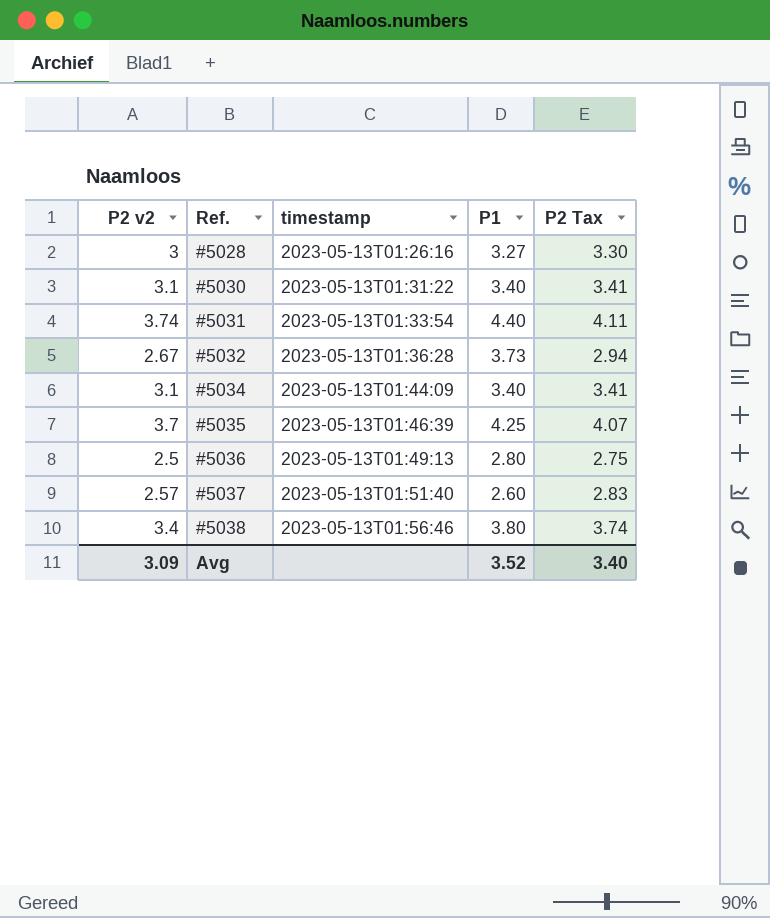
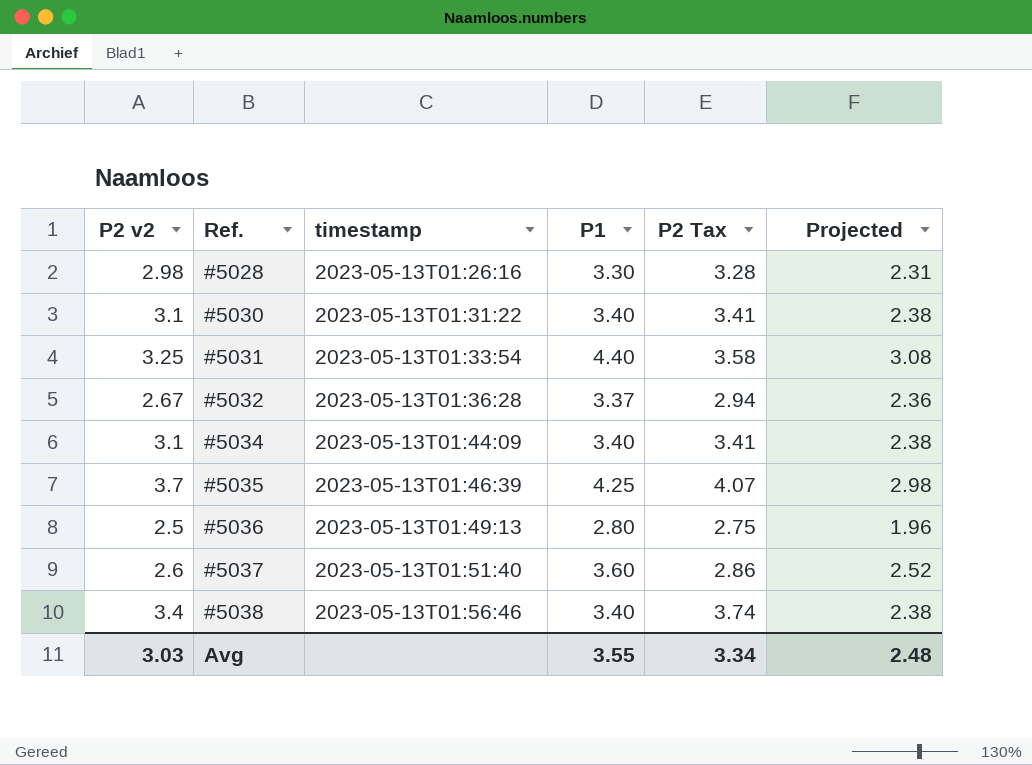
column Projected | formula: none -> [P1] * 0.7
#5028 | P2 v2: 3 -> 2.98
#5028 | P1: 3.27 -> 3.30
#5028 | P2 Tax: 3.30 -> 3.28
#5031 | P2 v2: 3.74 -> 3.25
#5031 | P2 Tax: 4.11 -> 3.58
#5032 | P1: 3.73 -> 3.37
#5037 | P2 v2: 2.57 -> 2.6
#5037 | P1: 2.60 -> 3.60
#5037 | P2 Tax: 2.83 -> 2.86
#5038 | P1: 3.80 -> 3.40
Avg | P2 v2: 3.09 -> 3.03
Avg | P1: 3.52 -> 3.55
Avg | P2 Tax: 3.40 -> 3.34

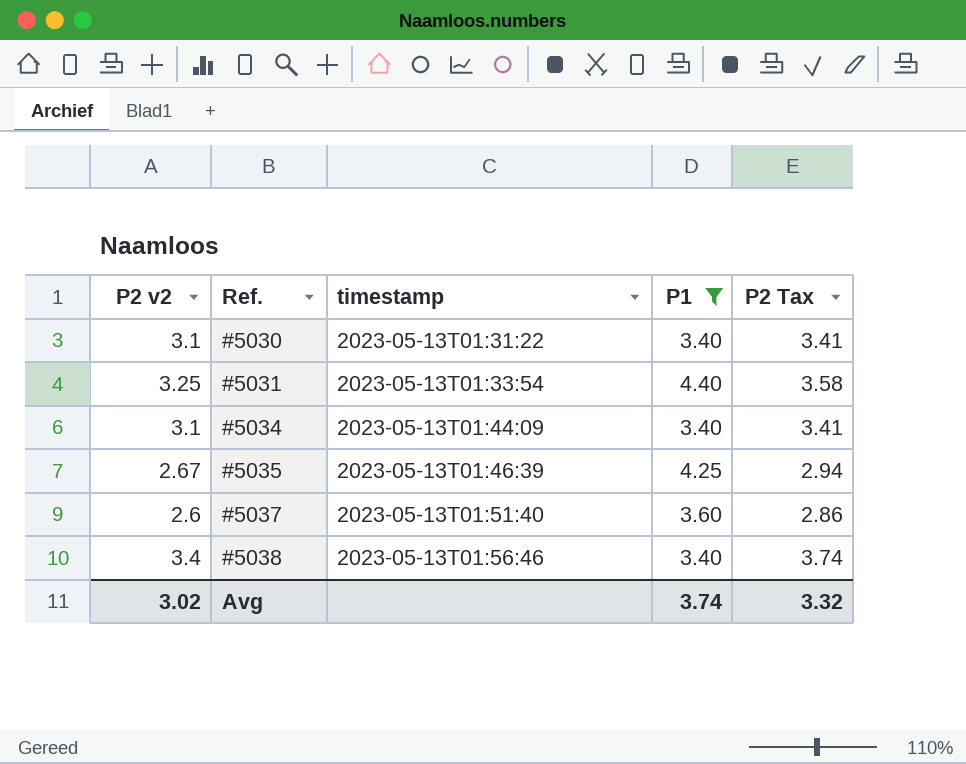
filter: none -> P1 >= 3.40
column Projected | formula: [P1] * 0.7 -> none
#5035 | P2 v2: 3.7 -> 2.67
#5035 | P2 Tax: 4.07 -> 2.94
Avg | P2 v2: 3.03 -> 3.02
Avg | P1: 3.55 -> 3.74
Avg | P2 Tax: 3.34 -> 3.32

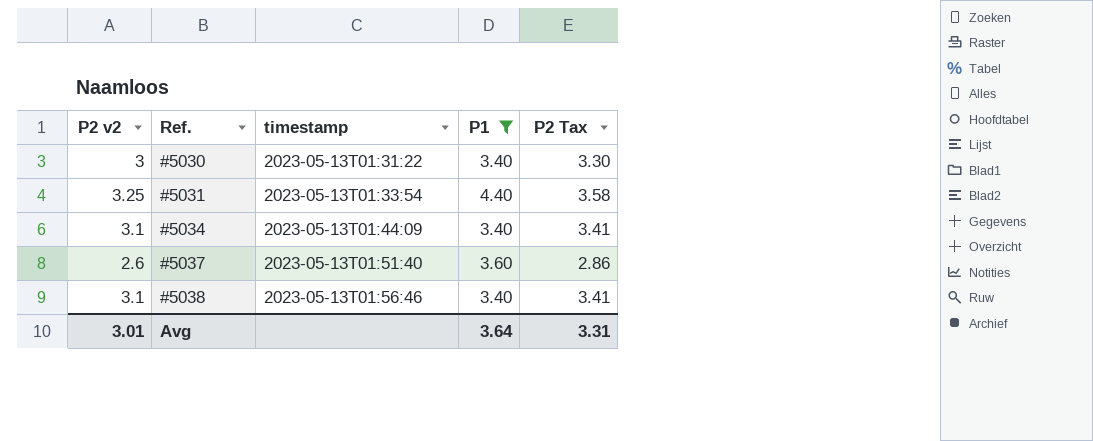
row #5035: 2.67 | 2023-05-13T01:46:39 | 4.25 | 2.94 -> none
#5030 | P2 v2: 3.1 -> 3
#5030 | P2 Tax: 3.41 -> 3.30
#5038 | P2 v2: 3.4 -> 3.1
#5038 | P2 Tax: 3.74 -> 3.41
Avg | P2 v2: 3.02 -> 3.01
Avg | P1: 3.74 -> 3.64
Avg | P2 Tax: 3.32 -> 3.31

